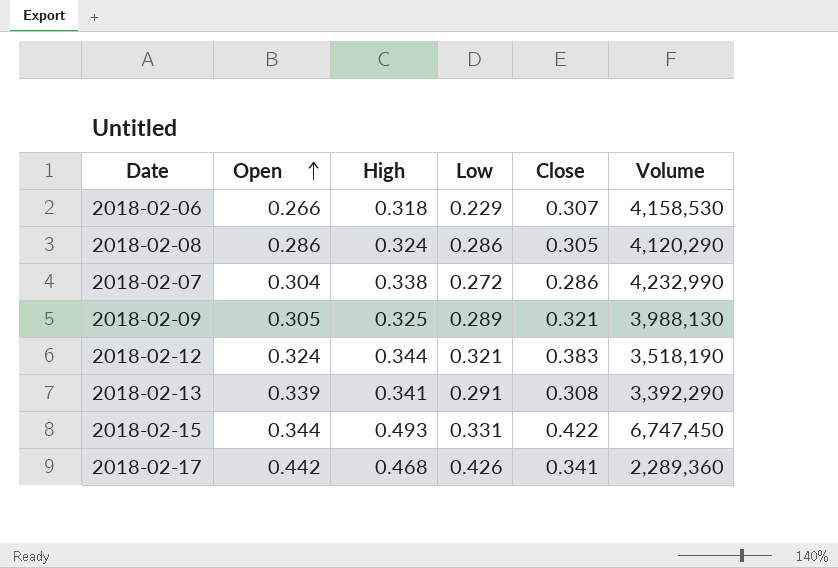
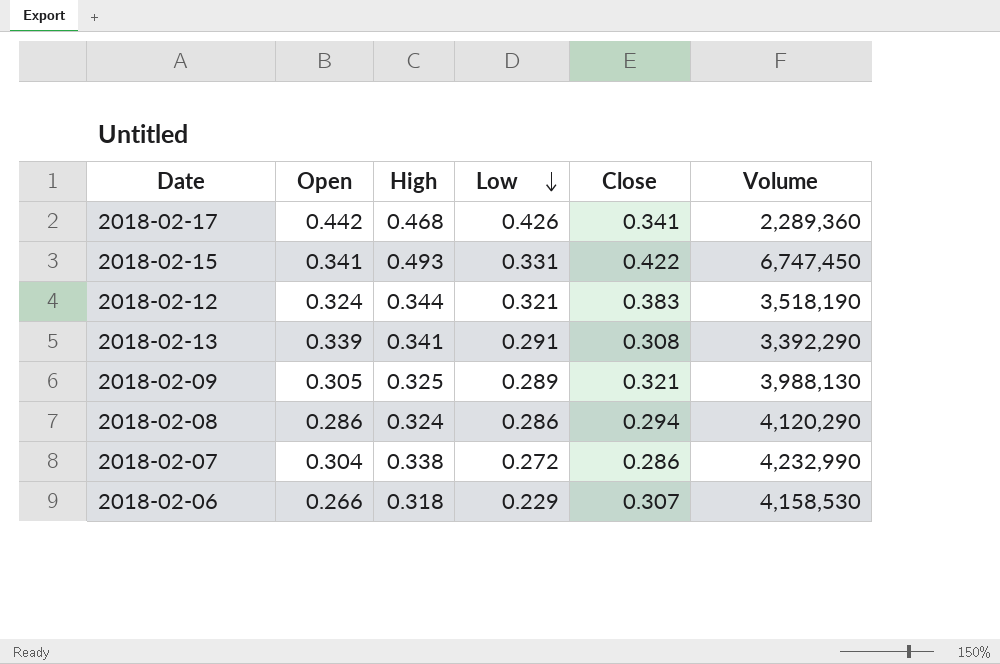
row order: Open ascending -> Low descending
2018-02-15 | Open: 0.344 -> 0.341
2018-02-08 | Close: 0.305 -> 0.294

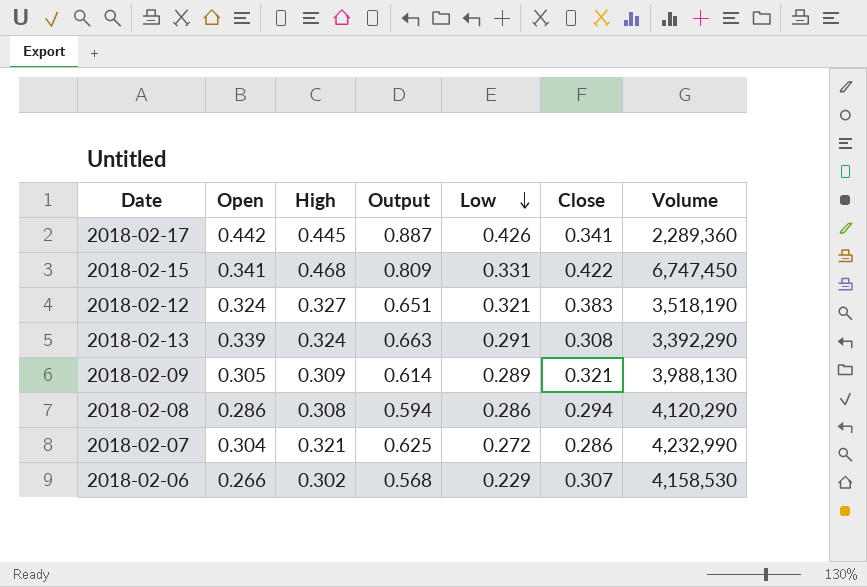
column Output | formula: none -> [Open] + [High]
2018-02-17 | High: 0.468 -> 0.445
2018-02-15 | High: 0.493 -> 0.468
2018-02-12 | High: 0.344 -> 0.327
2018-02-13 | High: 0.341 -> 0.324
2018-02-09 | High: 0.325 -> 0.309
2018-02-08 | High: 0.324 -> 0.308
2018-02-07 | High: 0.338 -> 0.321
2018-02-06 | High: 0.318 -> 0.302

